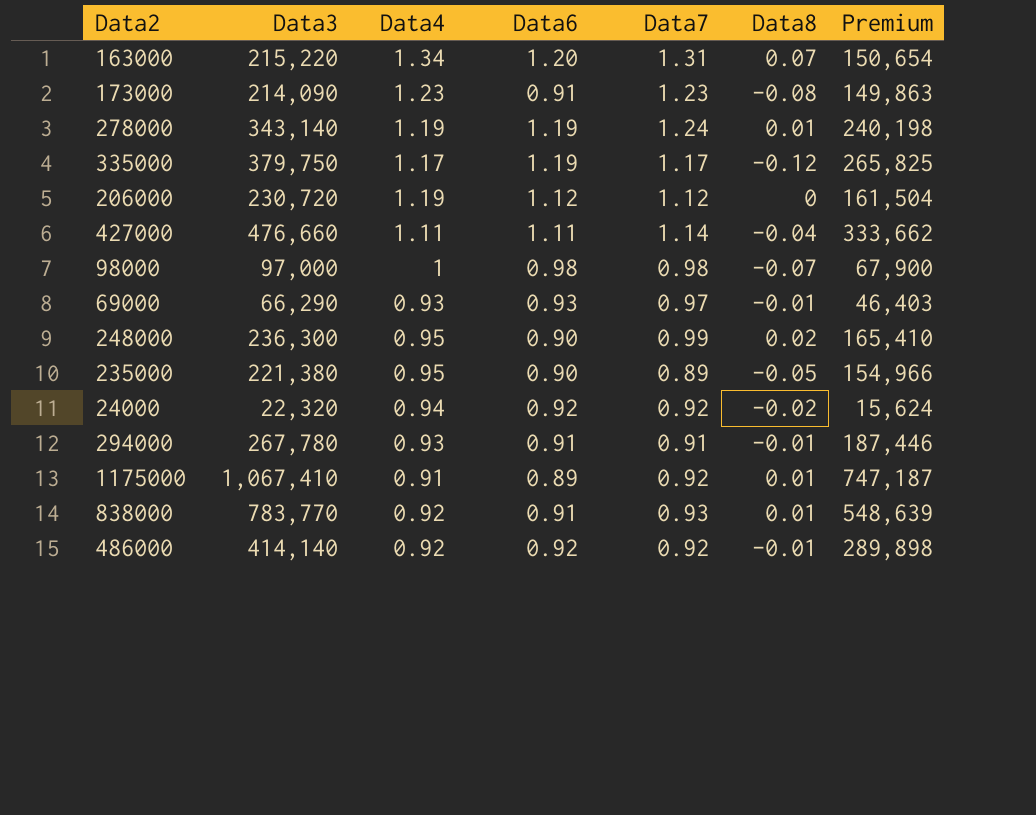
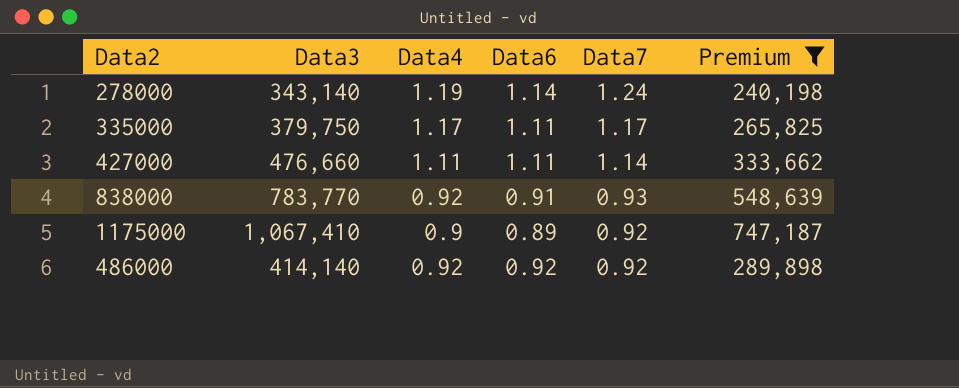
filter: none -> Premium >= 240,198
row order: none -> Data7 descending
column Data8 | position: 6 -> none
278000 | Data6: 1.19 -> 1.14
335000 | Data6: 1.19 -> 1.11
1175000 | Data4: 0.91 -> 0.9

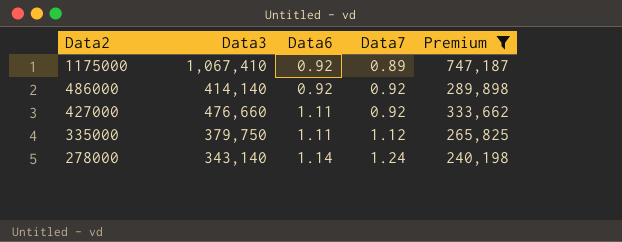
row order: Data7 descending -> Data2 descending
column Data4 | position: 3 -> none
row 838000: 783,770 | 0.92 | 0.91 | 0.93 | 548,639 -> none
1175000 | Data6: 0.89 -> 0.92
1175000 | Data7: 0.92 -> 0.89
427000 | Data7: 1.14 -> 0.92
335000 | Data7: 1.17 -> 1.12

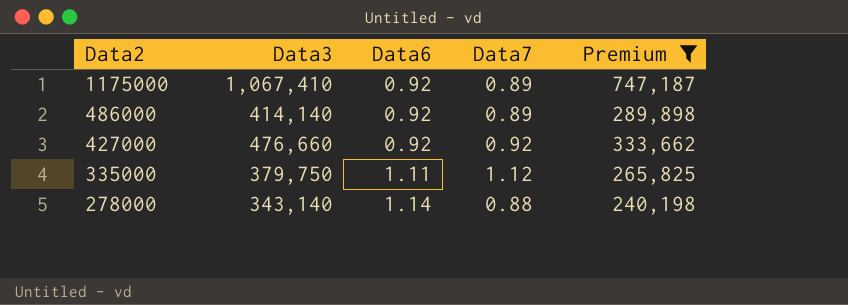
486000 | Data7: 0.92 -> 0.89
427000 | Data6: 1.11 -> 0.92
278000 | Data7: 1.24 -> 0.88

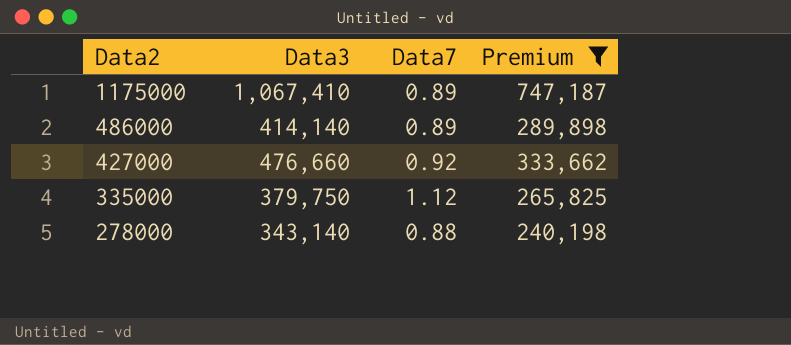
column Data6 | position: 3 -> none

